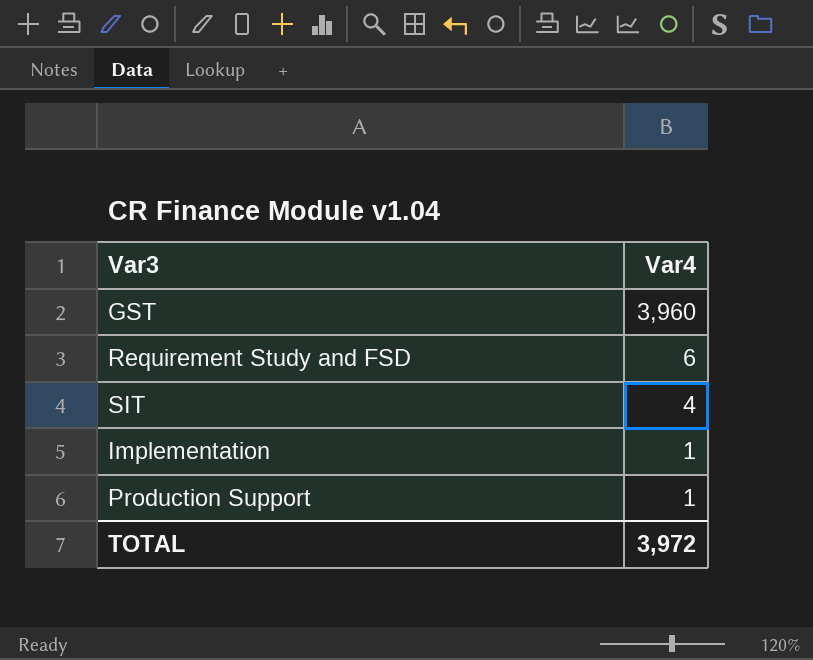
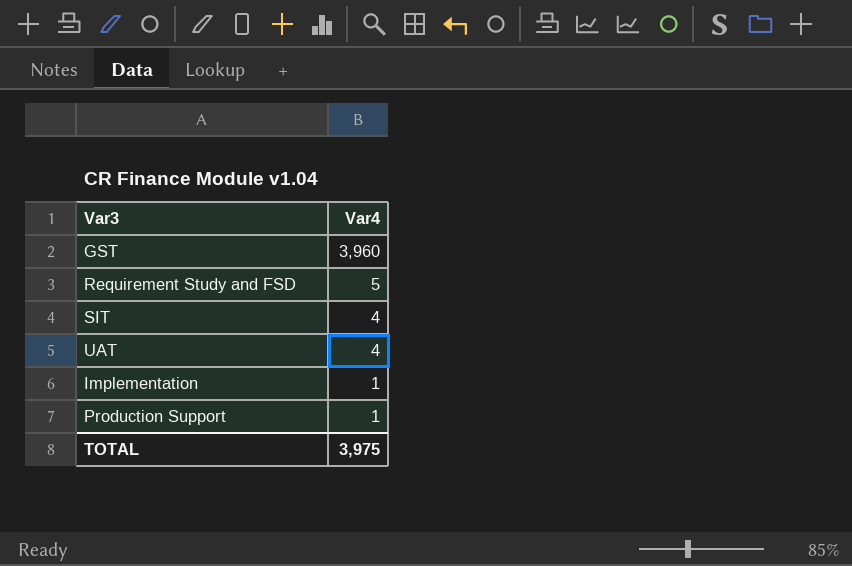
Requirement Study and FSD | Var4: 6 -> 5
row UAT: none -> 4
TOTAL | Var4: 3,972 -> 3,975

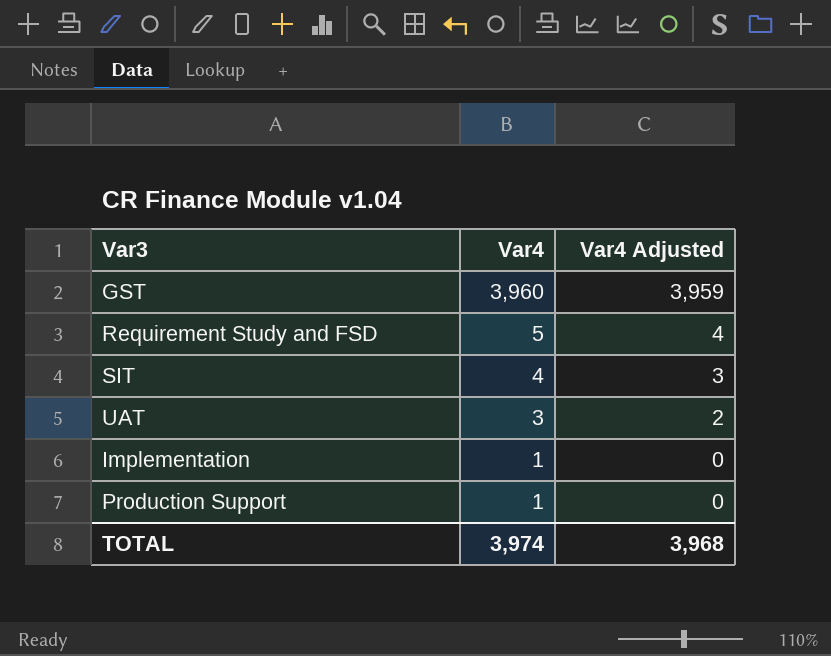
column Var4 Adjusted | formula: none -> [Var4] - 1
UAT | Var4: 4 -> 3
TOTAL | Var4: 3,975 -> 3,974

